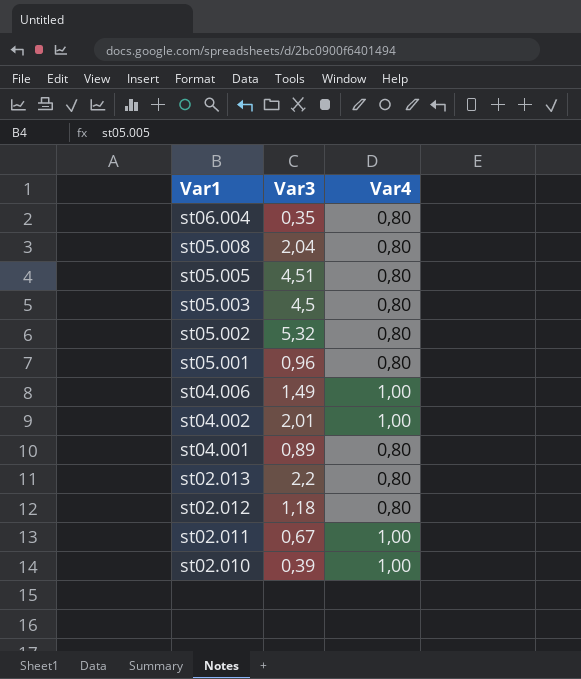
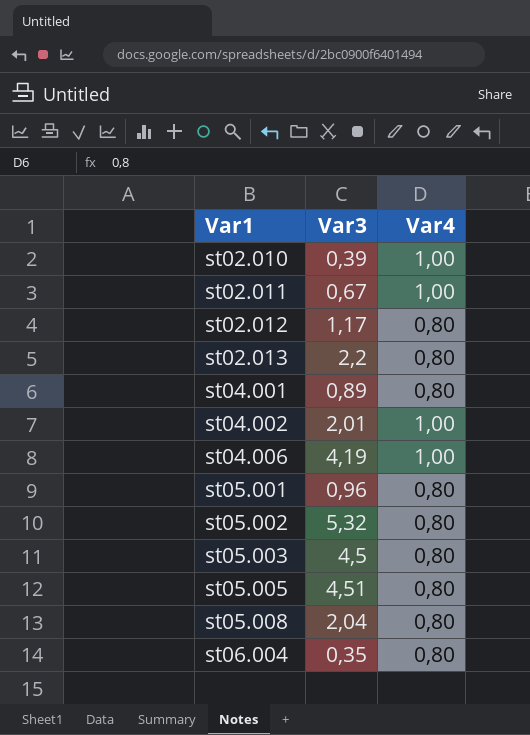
row order: Var1 descending -> Var1 ascending
st02.012 | Var3: 1,18 -> 1,17
st04.006 | Var3: 1,49 -> 4,19

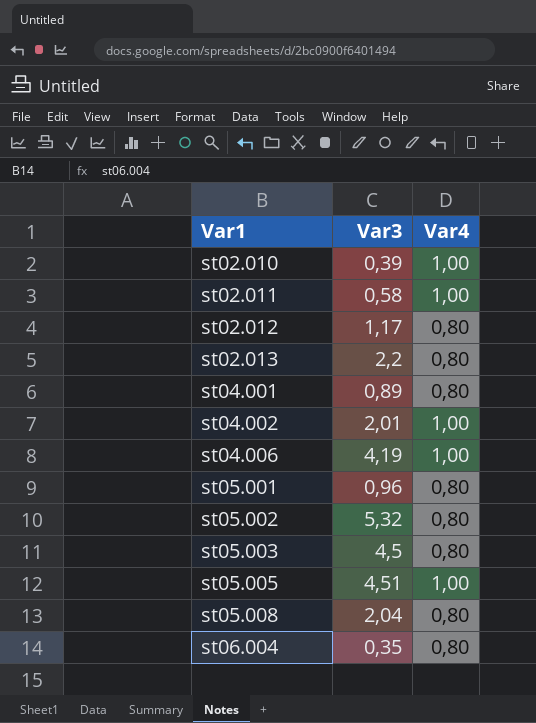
st02.011 | Var3: 0,67 -> 0,58
st05.005 | Var4: 0,80 -> 1,00

